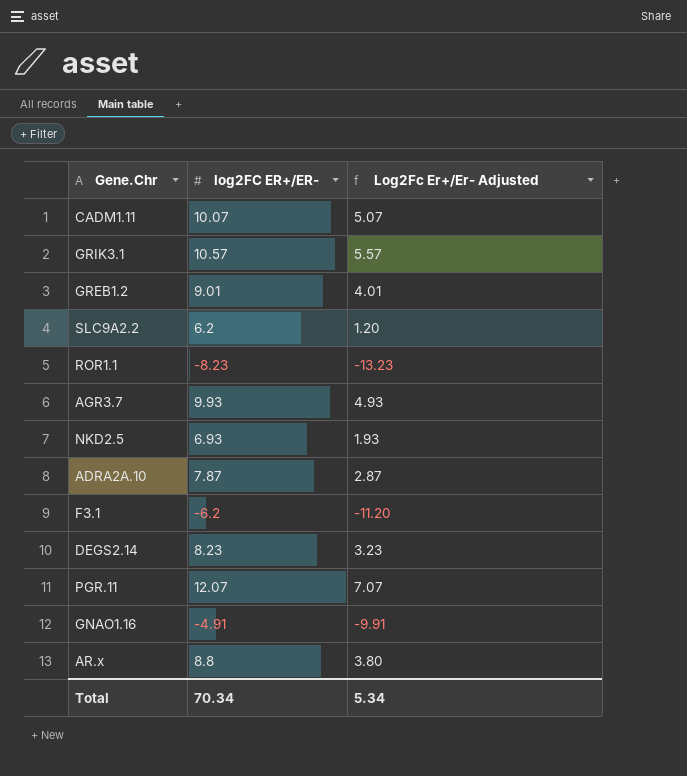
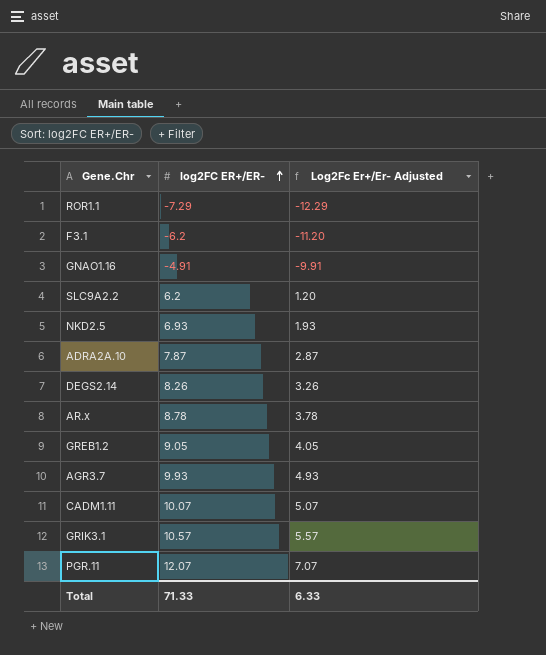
row order: none -> log2FC ER+/ER- ascending
ROR1.1 | log2FC ER+/ER-: -8.23 -> -7.29
ROR1.1 | Log2Fc Er+/Er- Adjusted: -13.23 -> -12.29
DEGS2.14 | log2FC ER+/ER-: 8.23 -> 8.26
DEGS2.14 | Log2Fc Er+/Er- Adjusted: 3.23 -> 3.26
AR.x | log2FC ER+/ER-: 8.8 -> 8.78
AR.x | Log2Fc Er+/Er- Adjusted: 3.80 -> 3.78
GREB1.2 | log2FC ER+/ER-: 9.01 -> 9.05
GREB1.2 | Log2Fc Er+/Er- Adjusted: 4.01 -> 4.05
Total | log2FC ER+/ER-: 70.34 -> 71.33
Total | Log2Fc Er+/Er- Adjusted: 5.34 -> 6.33

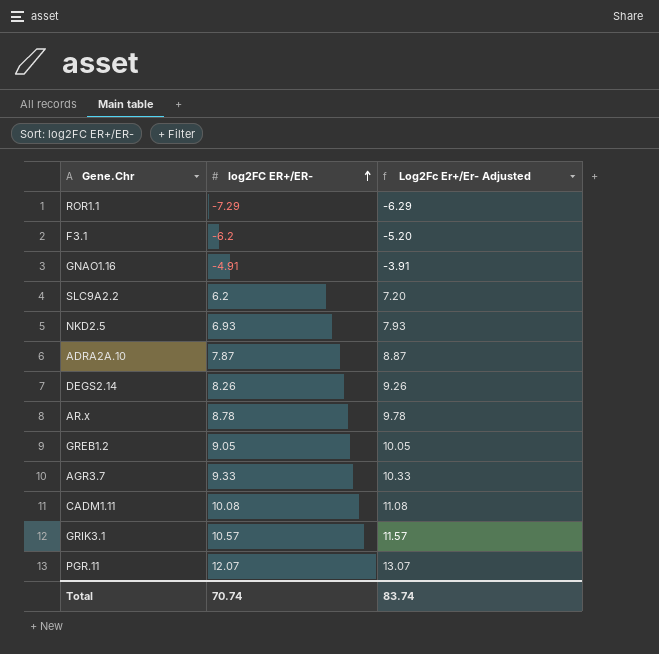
column Log2Fc Er+/Er- Adjusted | formula: [log2FC ER+/ER-] - 5 -> [log2FC ER+/ER-] + 1
AGR3.7 | log2FC ER+/ER-: 9.93 -> 9.33
CADM1.11 | log2FC ER+/ER-: 10.07 -> 10.08
Total | log2FC ER+/ER-: 71.33 -> 70.74
Total | Log2Fc Er+/Er- Adjusted: 6.33 -> 83.74

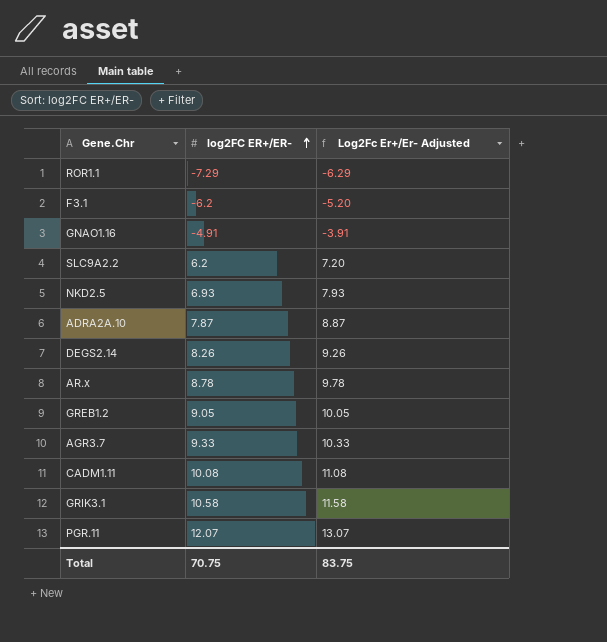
GRIK3.1 | log2FC ER+/ER-: 10.57 -> 10.58
GRIK3.1 | Log2Fc Er+/Er- Adjusted: 11.57 -> 11.58
Total | log2FC ER+/ER-: 70.74 -> 70.75
Total | Log2Fc Er+/Er- Adjusted: 83.74 -> 83.75

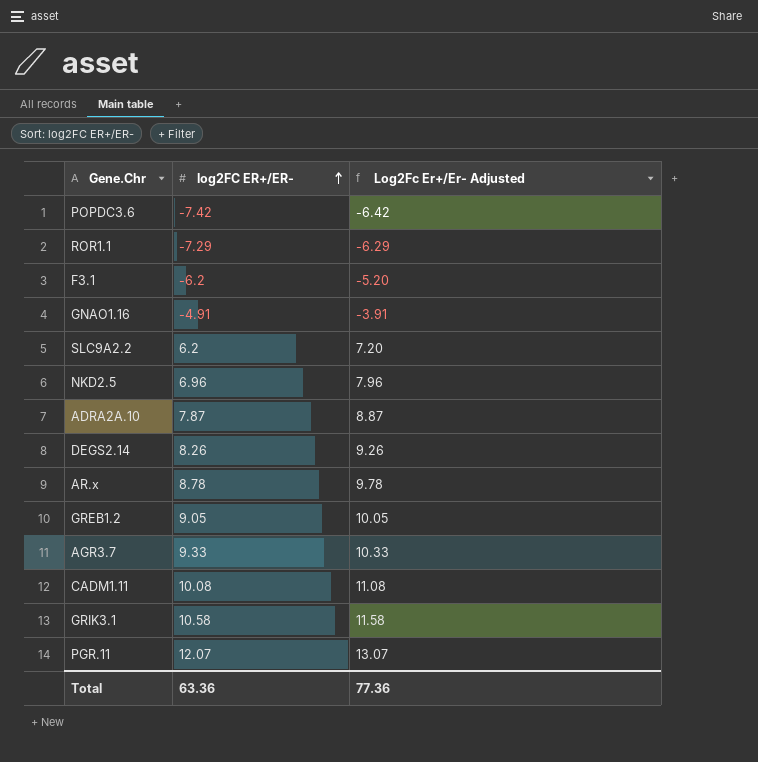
row POPDC3.6: none -> -7.42 | -6.42
NKD2.5 | log2FC ER+/ER-: 6.93 -> 6.96
NKD2.5 | Log2Fc Er+/Er- Adjusted: 7.93 -> 7.96
Total | log2FC ER+/ER-: 70.75 -> 63.36
Total | Log2Fc Er+/Er- Adjusted: 83.75 -> 77.36

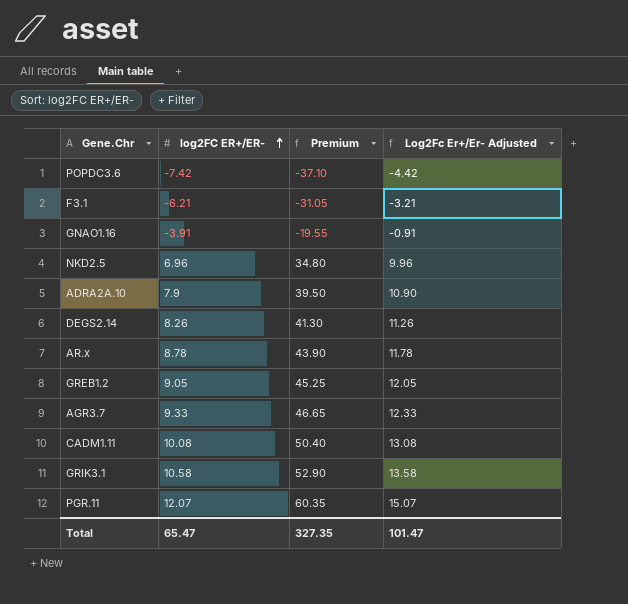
column Premium | formula: none -> [log2FC ER+/ER-] * 5
column Log2Fc Er+/Er- Adjusted | formula: [log2FC ER+/ER-] + 1 -> [log2FC ER+/ER-] + 3
row ROR1.1: -7.29 | -6.29 -> none
row SLC9A2.2: 6.2 | 7.20 -> none
F3.1 | log2FC ER+/ER-: -6.2 -> -6.21
GNAO1.16 | log2FC ER+/ER-: -4.91 -> -3.91
ADRA2A.10 | log2FC ER+/ER-: 7.87 -> 7.9
Total | log2FC ER+/ER-: 63.36 -> 65.47
Total | Log2Fc Er+/Er- Adjusted: 77.36 -> 101.47

